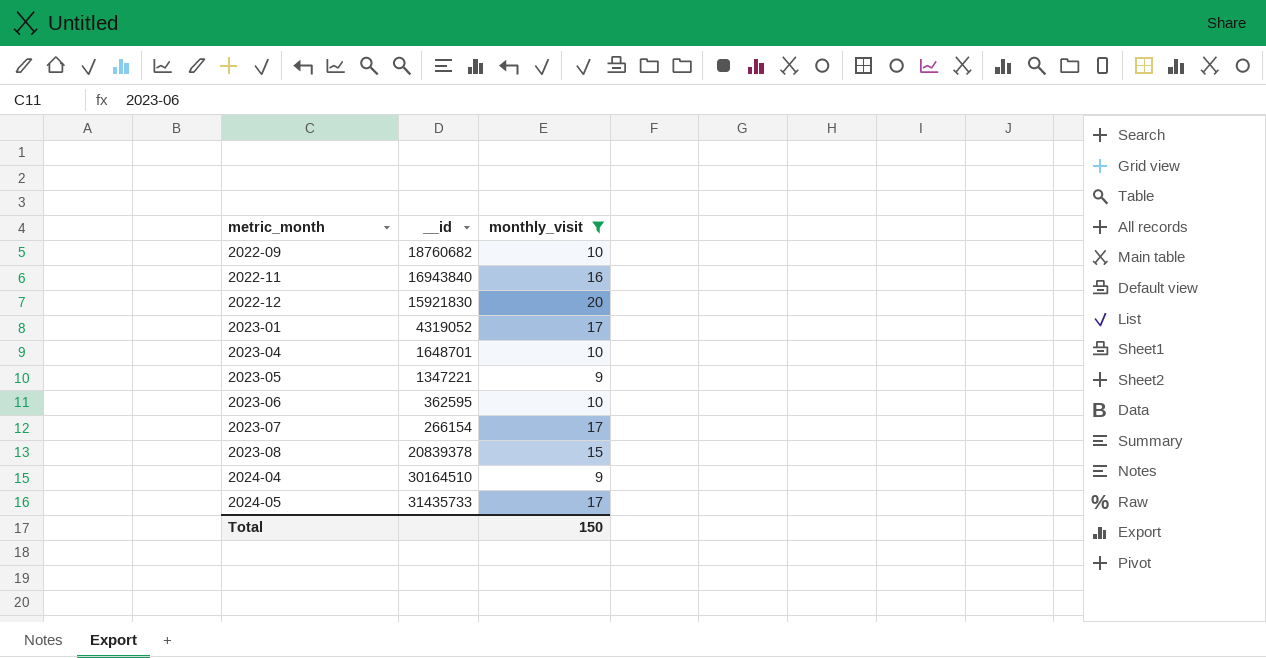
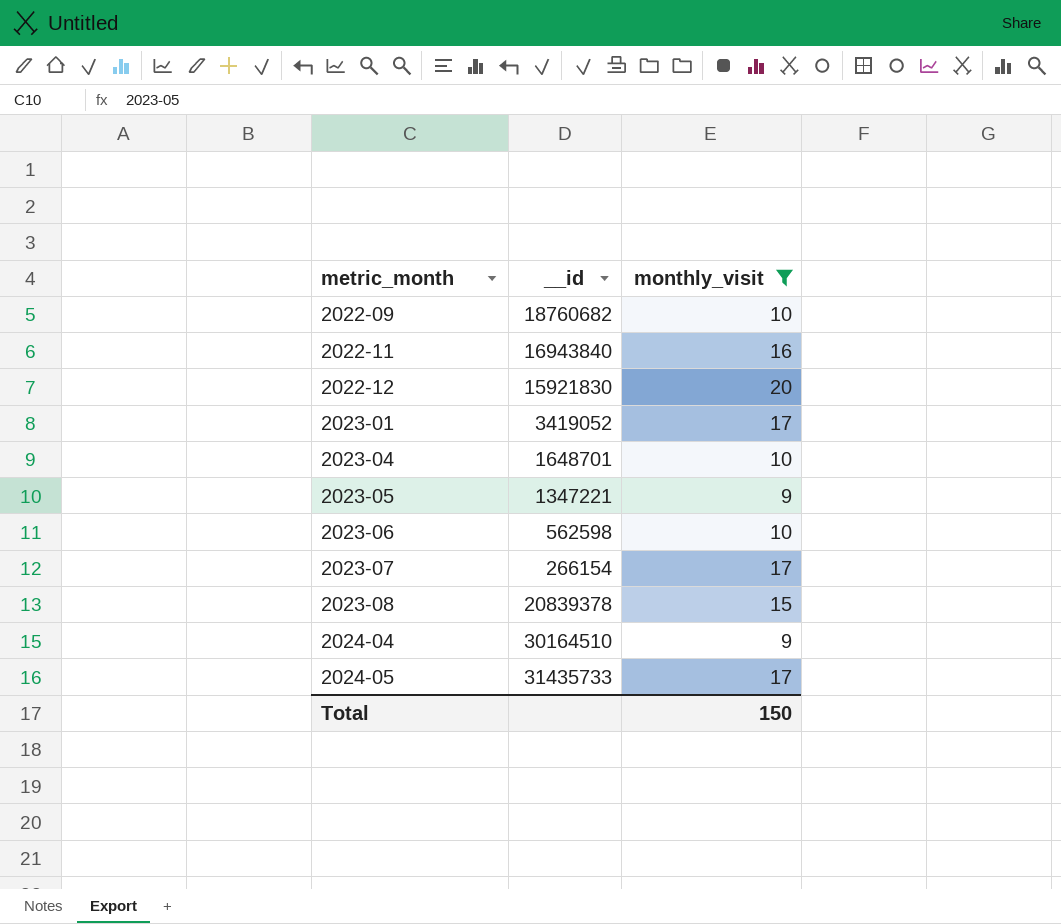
2023-01 | __id: 4319052 -> 3419052
2023-06 | __id: 362595 -> 562598

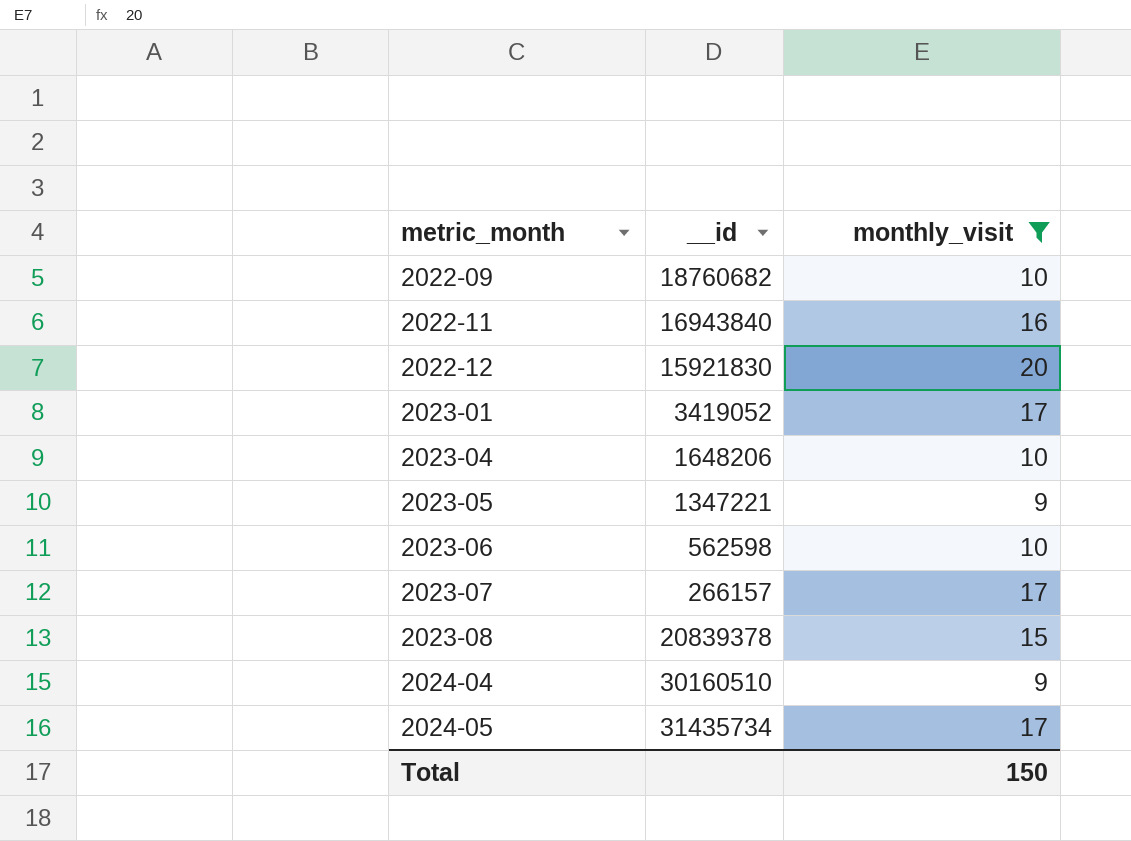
2023-04 | __id: 1648701 -> 1648206
2023-07 | __id: 266154 -> 266157
2024-04 | __id: 30164510 -> 30160510
2024-05 | __id: 31435733 -> 31435734

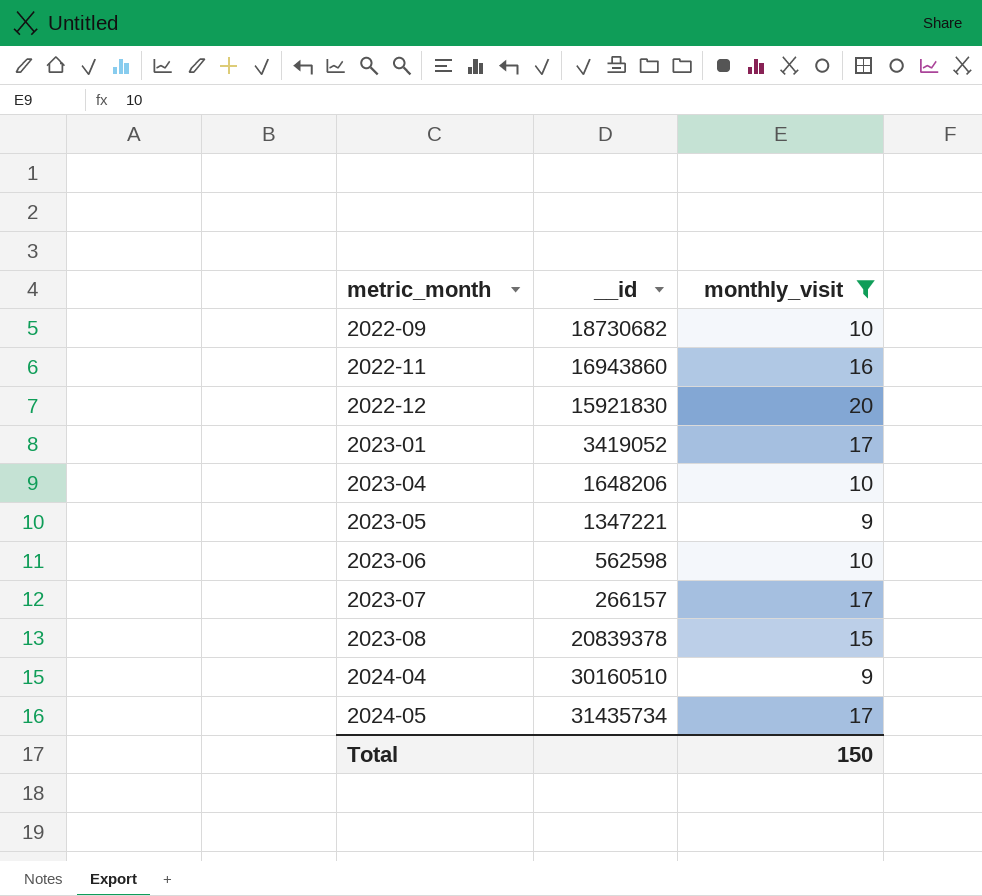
2022-09 | __id: 18760682 -> 18730682
2022-11 | __id: 16943840 -> 16943860

